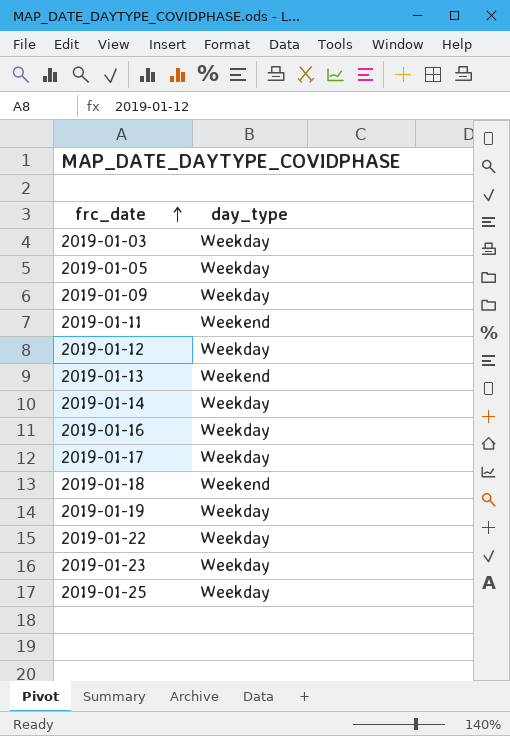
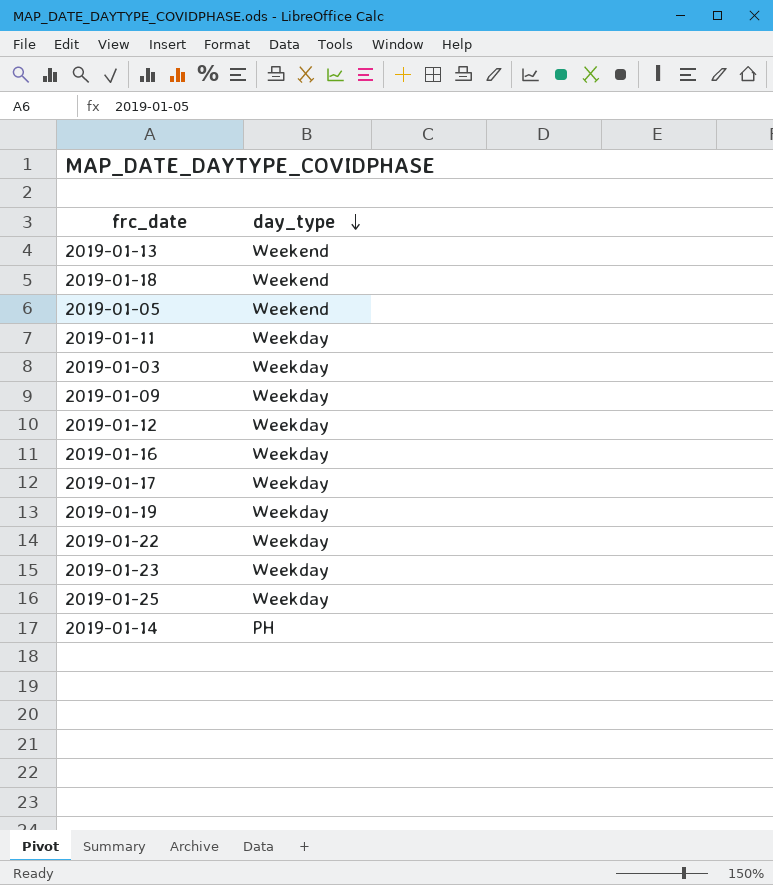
row order: frc_date ascending -> day_type descending
2019-01-05 | day_type: Weekday -> Weekend
2019-01-11 | day_type: Weekend -> Weekday
2019-01-14 | day_type: Weekday -> PH

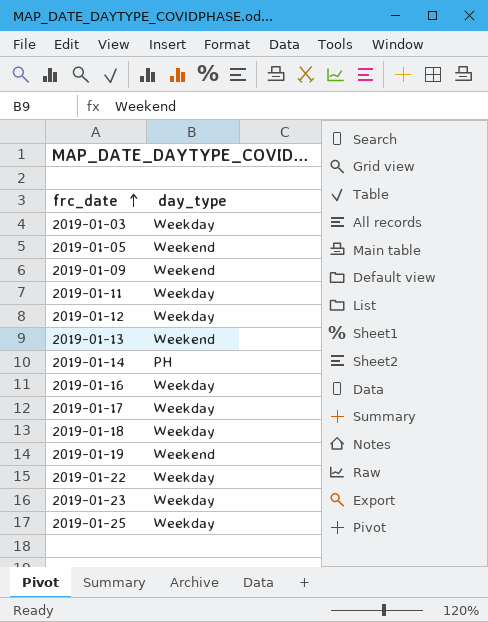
row order: day_type descending -> frc_date ascending
2019-01-09 | day_type: Weekday -> Weekend
2019-01-18 | day_type: Weekend -> Weekday
2019-01-19 | day_type: Weekday -> Weekend

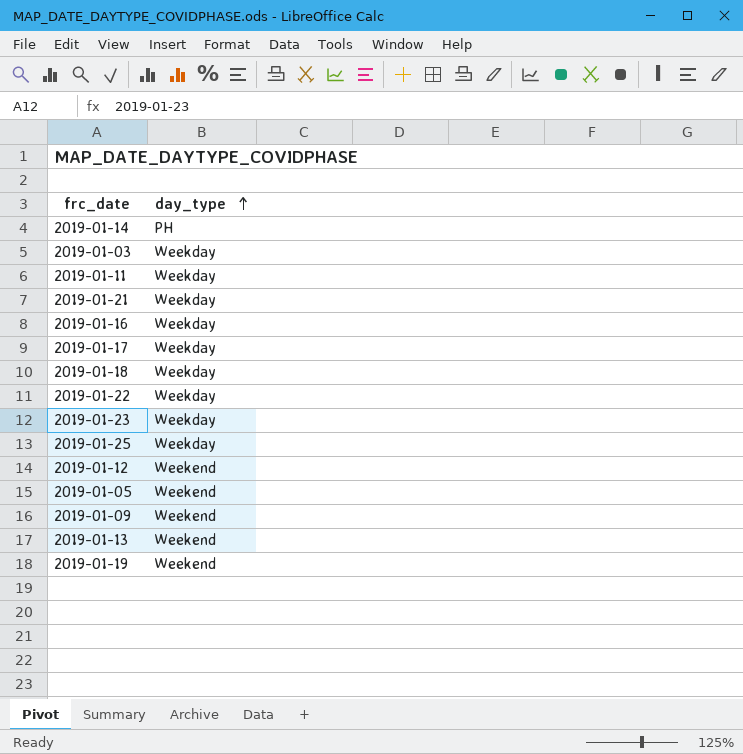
row order: frc_date ascending -> day_type ascending
row 2019-01-21: none -> Weekday
2019-01-12 | day_type: Weekday -> Weekend

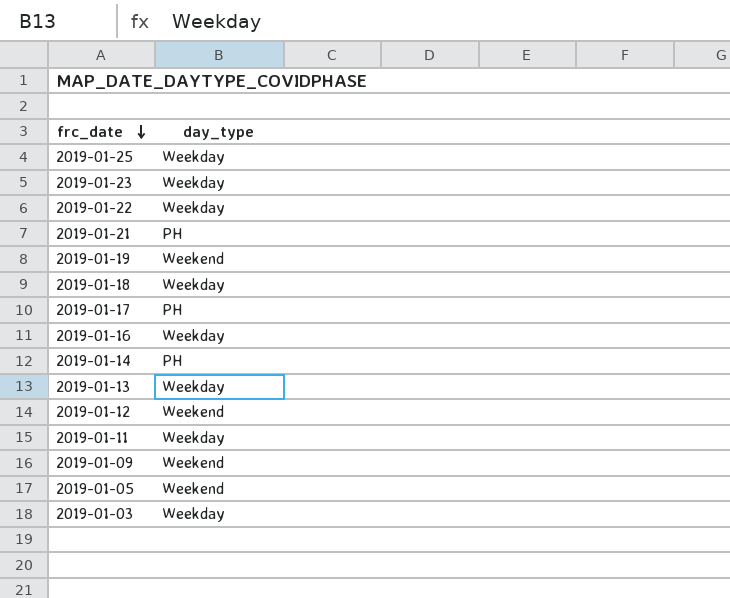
row order: day_type ascending -> frc_date descending
2019-01-21 | day_type: Weekday -> PH
2019-01-17 | day_type: Weekday -> PH
2019-01-13 | day_type: Weekend -> Weekday

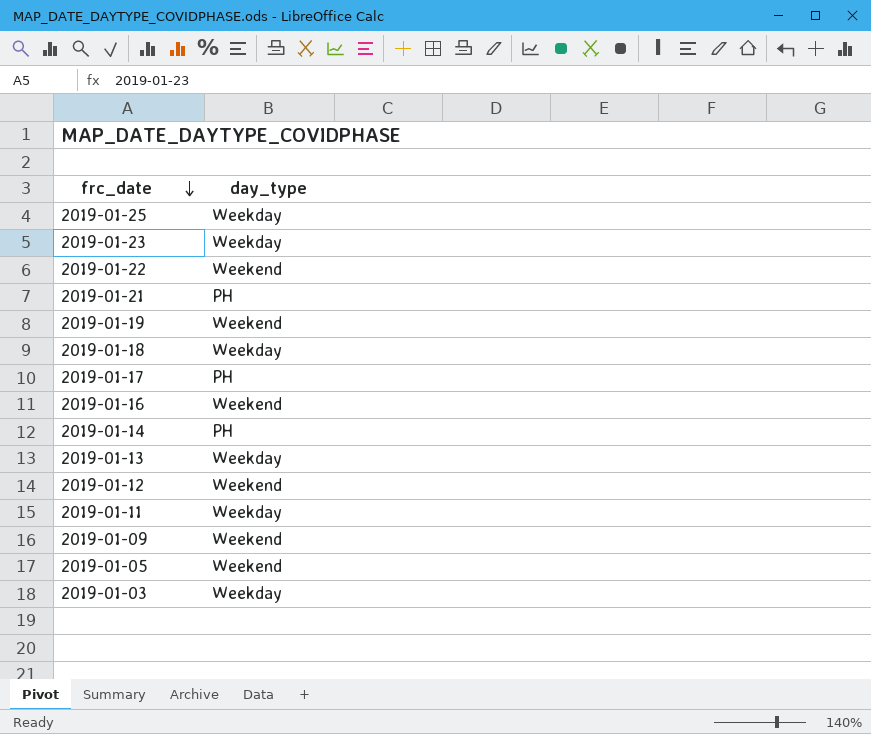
2019-01-22 | day_type: Weekday -> Weekend
2019-01-16 | day_type: Weekday -> Weekend

